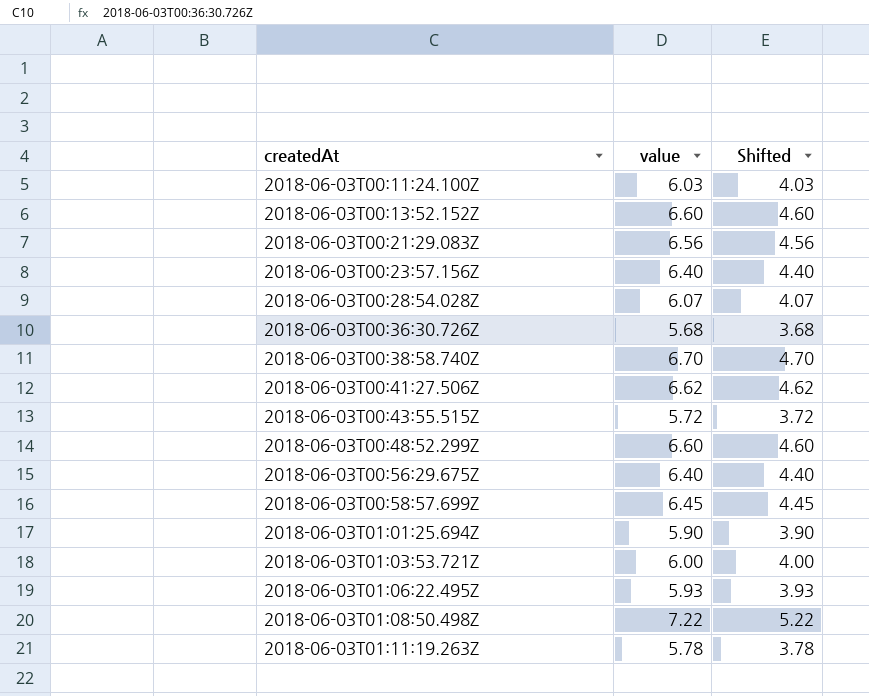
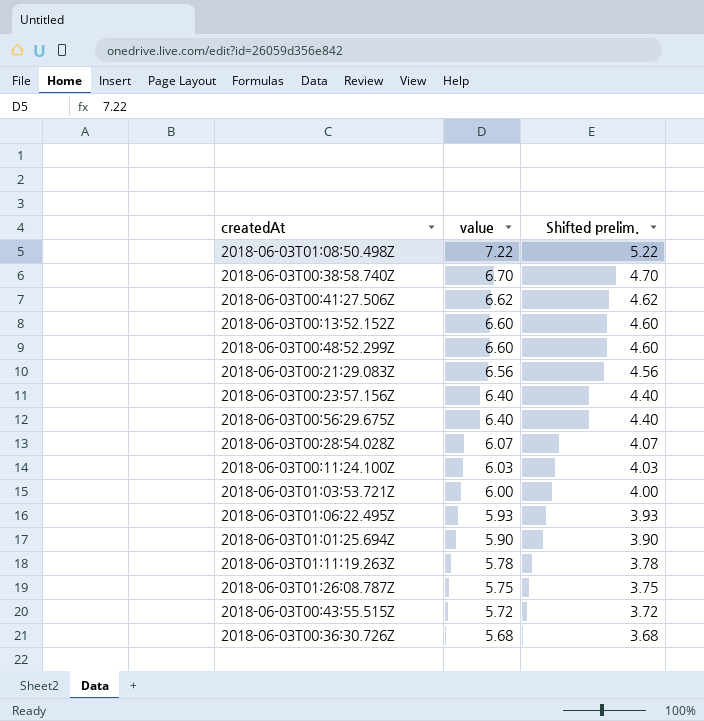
row order: createdAt ascending -> value descending
column name: Shifted -> Shifted prelim.
row 2018-06-03T00:58:57.699Z: 6.45 | 4.45 -> none
row 2018-06-03T01:26:08.787Z: none -> 5.75 | 3.75

